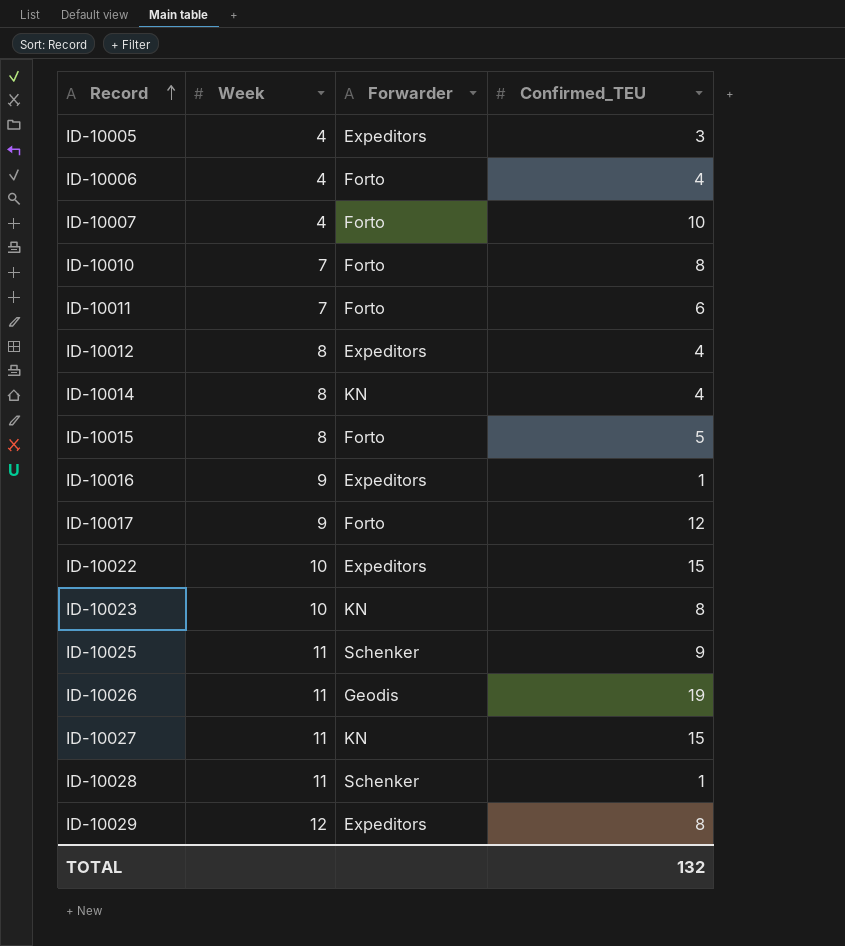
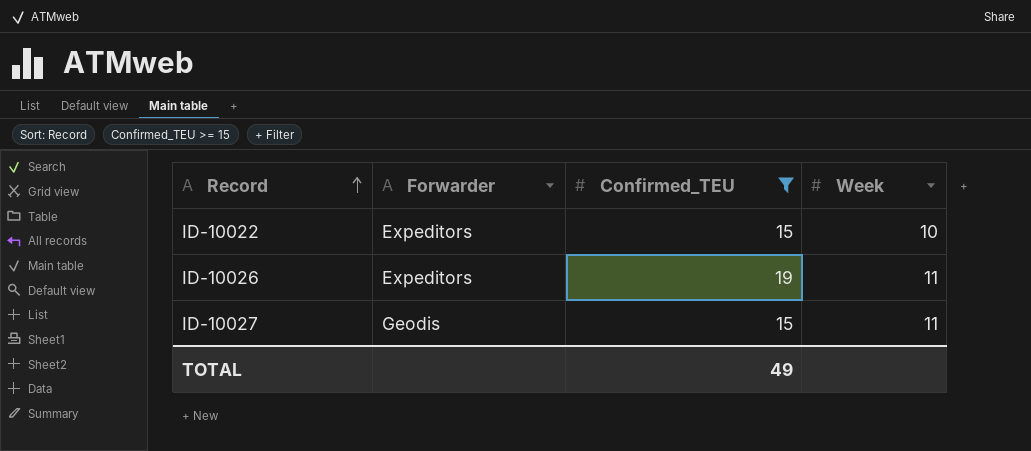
filter: none -> Confirmed_TEU >= 15
column Week | position: 2 -> 4
ID-10026 | Forwarder: Geodis -> Expeditors
ID-10027 | Forwarder: KN -> Geodis
TOTAL | Confirmed_TEU: 132 -> 49

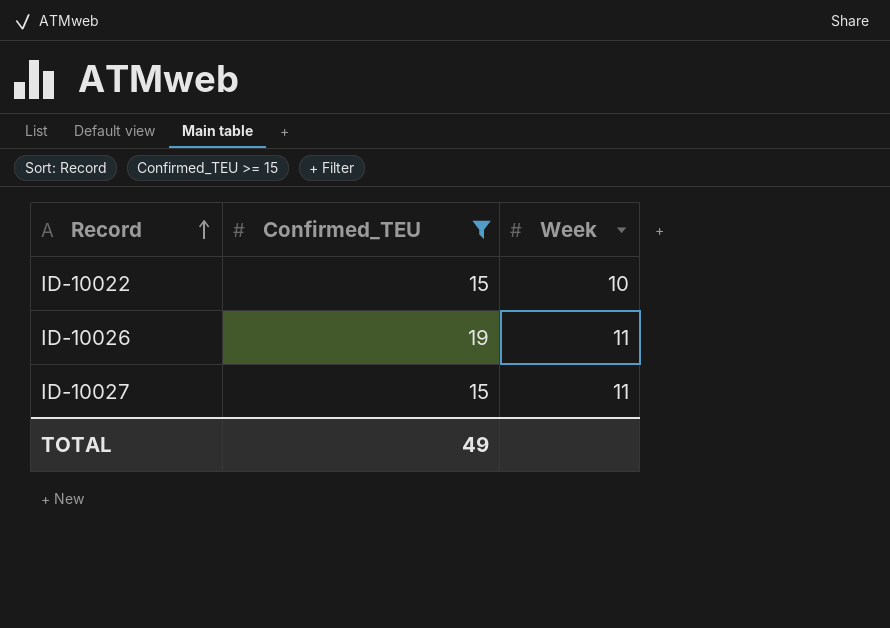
column Forwarder | position: 2 -> none

